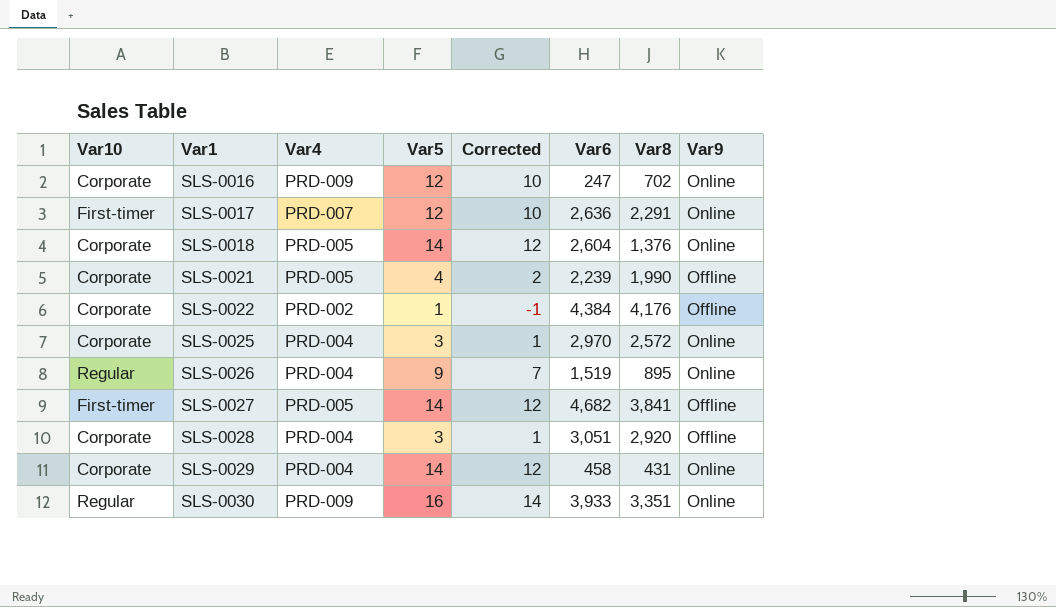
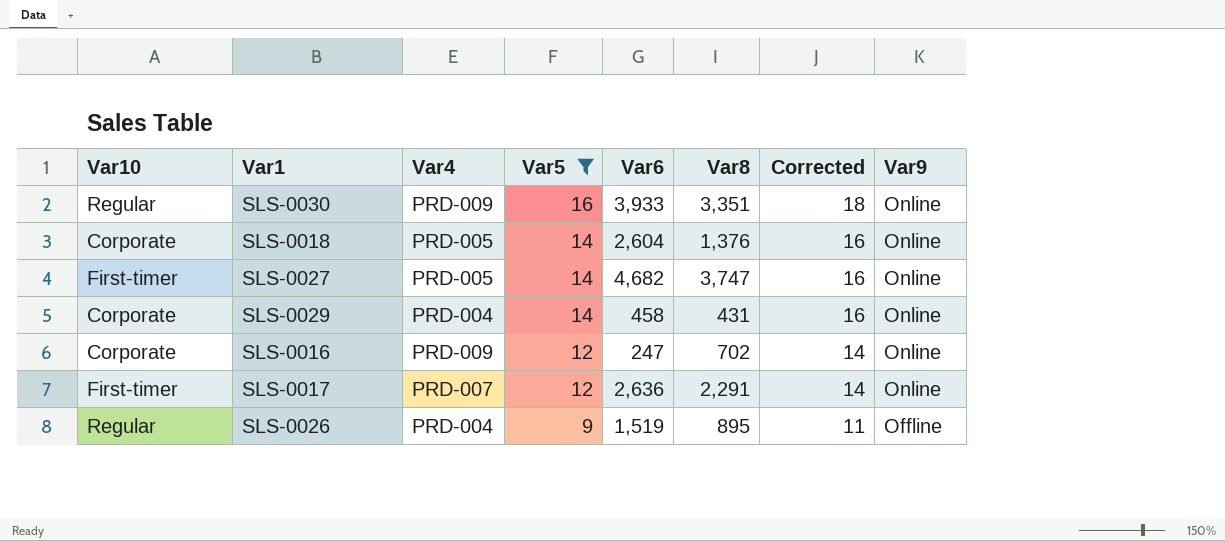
filter: none -> Var5 >= 9
row order: Var1 ascending -> Var5 descending
column Corrected | formula: [Var5] - 2 -> [Var5] + 2
column Corrected | position: 5 -> 7
SLS-0027 | Var8: 3,841 -> 3,747
SLS-0027 | Var9: Offline -> Online
SLS-0026 | Var9: Online -> Offline

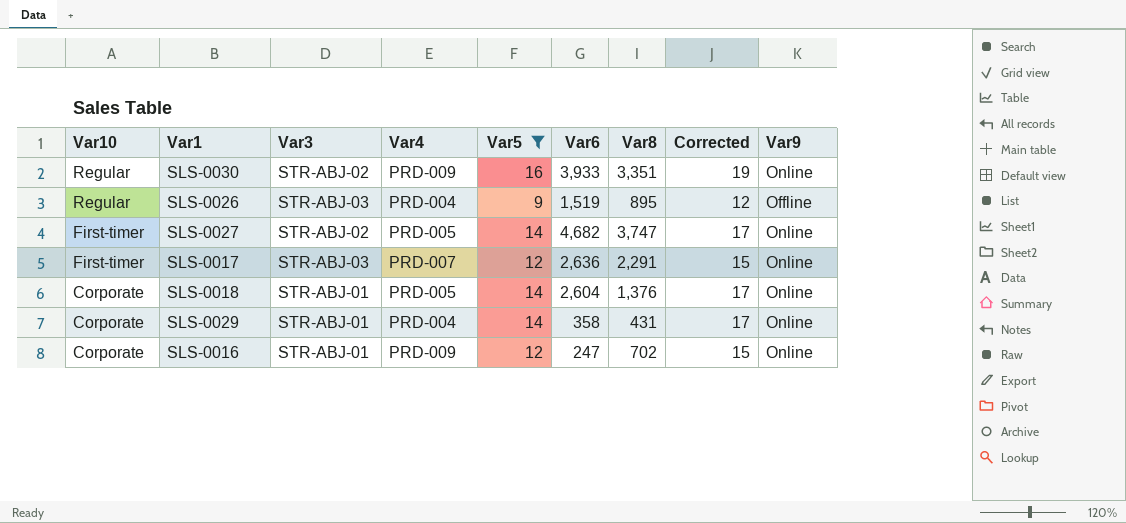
row order: Var5 descending -> Var10 descending
column Var3 | position: none -> 3
column Corrected | formula: [Var5] + 2 -> [Var5] + 3
SLS-0029 | Var6: 458 -> 358

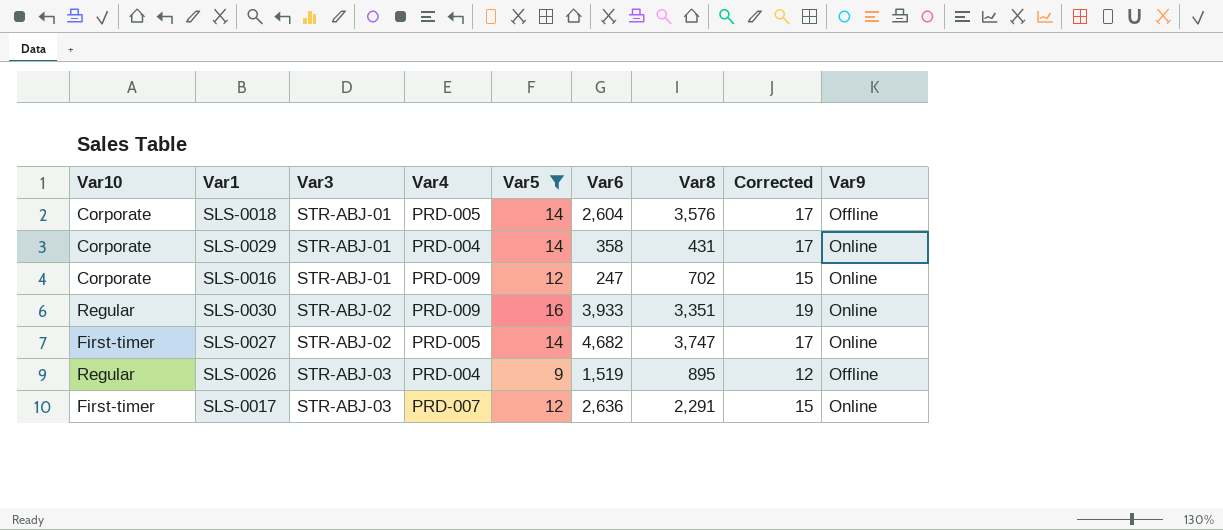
row order: Var10 descending -> Var3 ascending
SLS-0018 | Var8: 1,376 -> 3,576
SLS-0018 | Var9: Online -> Offline

